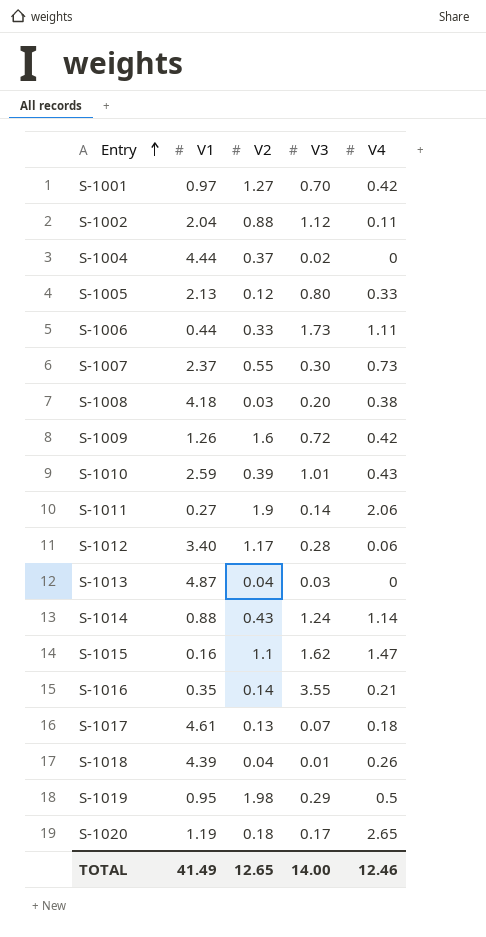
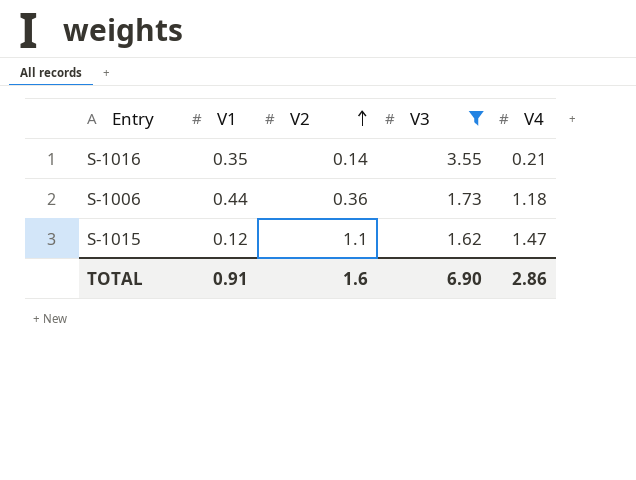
filter: none -> V3 >= 1.62
row order: Entry ascending -> V2 ascending
S-1006 | V2: 0.33 -> 0.36
S-1006 | V4: 1.11 -> 1.18
S-1015 | V1: 0.16 -> 0.12
TOTAL | V1: 41.49 -> 0.91
TOTAL | V2: 12.65 -> 1.6
TOTAL | V3: 14.00 -> 6.90
TOTAL | V4: 12.46 -> 2.86

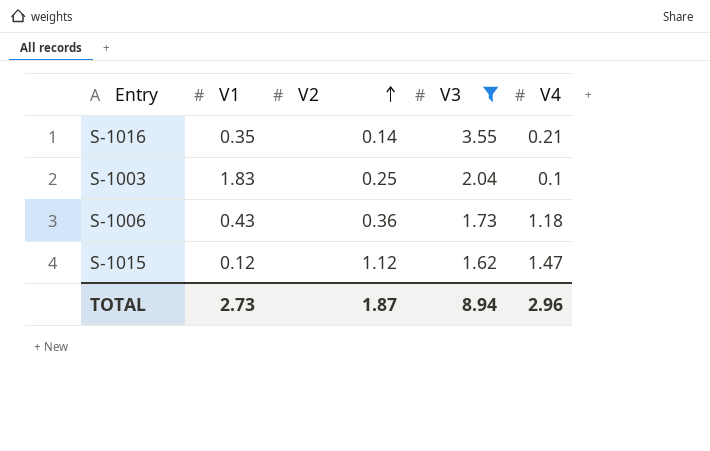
row S-1003: none -> 1.83 | 0.25 | 2.04 | 0.1
S-1006 | V1: 0.44 -> 0.43
S-1015 | V2: 1.1 -> 1.12
TOTAL | V1: 0.91 -> 2.73
TOTAL | V2: 1.6 -> 1.87
TOTAL | V3: 6.90 -> 8.94
TOTAL | V4: 2.86 -> 2.96

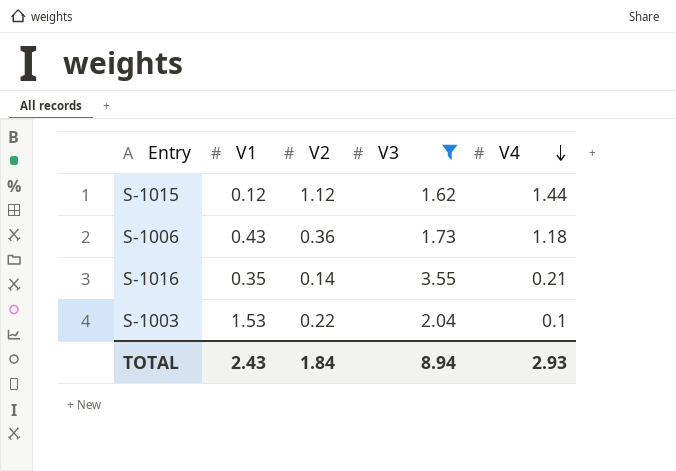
row order: V2 ascending -> V4 descending
S-1015 | V4: 1.47 -> 1.44
S-1003 | V1: 1.83 -> 1.53
S-1003 | V2: 0.25 -> 0.22
TOTAL | V1: 2.73 -> 2.43
TOTAL | V2: 1.87 -> 1.84
TOTAL | V4: 2.96 -> 2.93

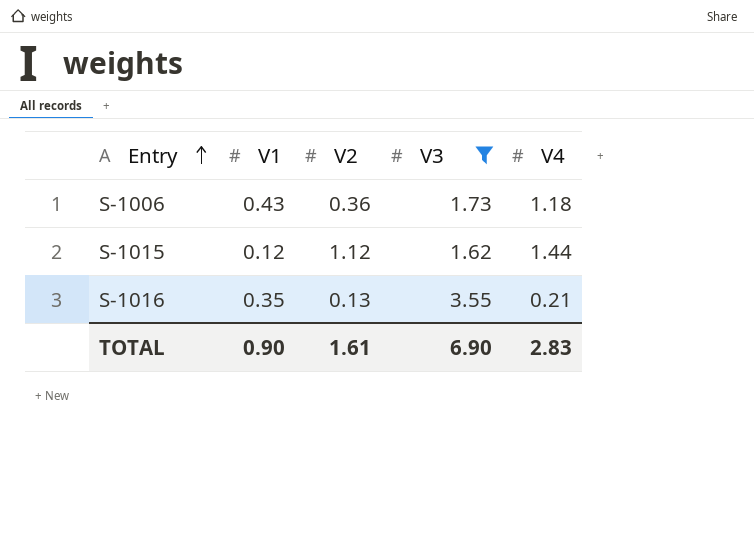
row order: V4 descending -> Entry ascending
row S-1003: 1.53 | 0.22 | 2.04 | 0.1 -> none
S-1016 | V2: 0.14 -> 0.13
TOTAL | V1: 2.43 -> 0.90
TOTAL | V2: 1.84 -> 1.61
TOTAL | V3: 8.94 -> 6.90
TOTAL | V4: 2.93 -> 2.83

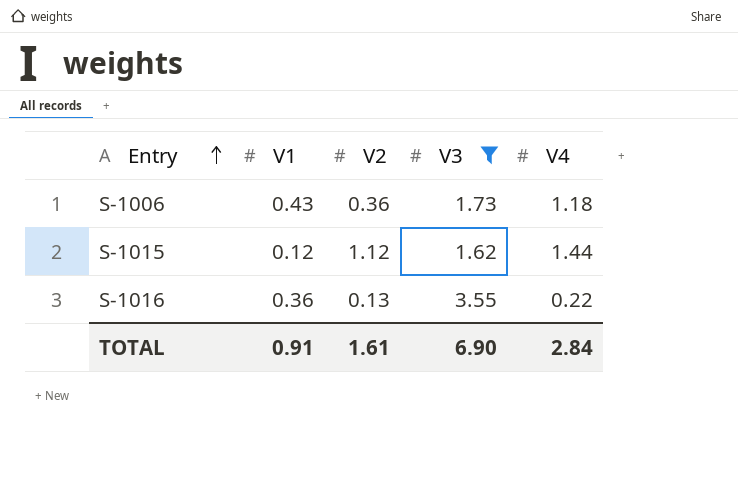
S-1016 | V1: 0.35 -> 0.36
S-1016 | V4: 0.21 -> 0.22
TOTAL | V1: 0.90 -> 0.91
TOTAL | V4: 2.83 -> 2.84

